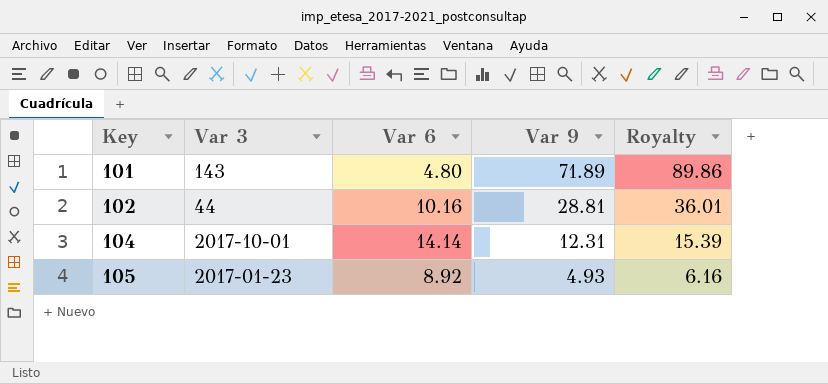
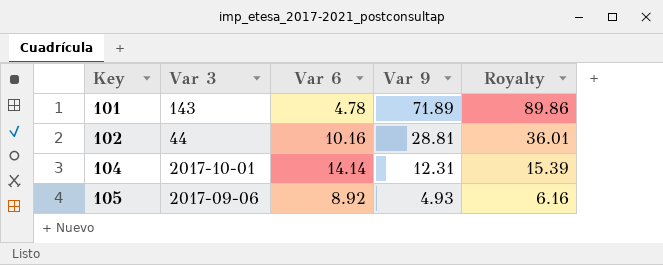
101 | Var 6: 4.80 -> 4.78
105 | Var 3: 2017-01-23 -> 2017-09-06

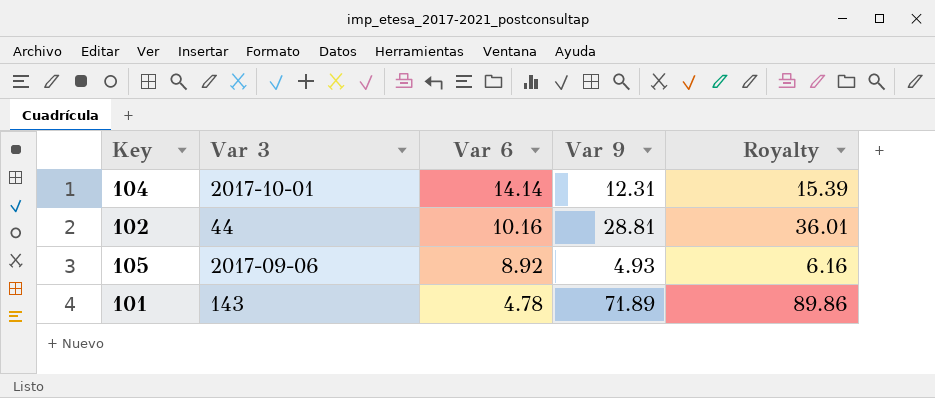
row order: Key ascending -> Var 6 descending

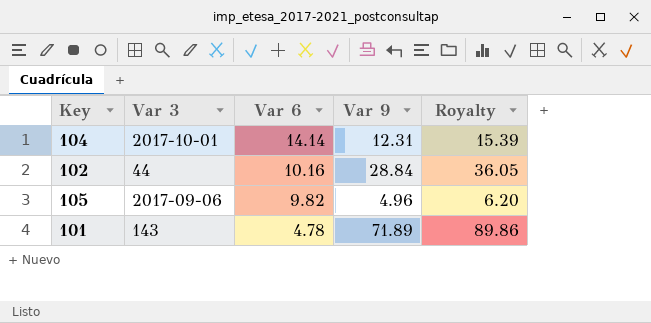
102 | Var 9: 28.81 -> 28.84
102 | Royalty: 36.01 -> 36.05
105 | Var 6: 8.92 -> 9.82
105 | Var 9: 4.93 -> 4.96
105 | Royalty: 6.16 -> 6.20

